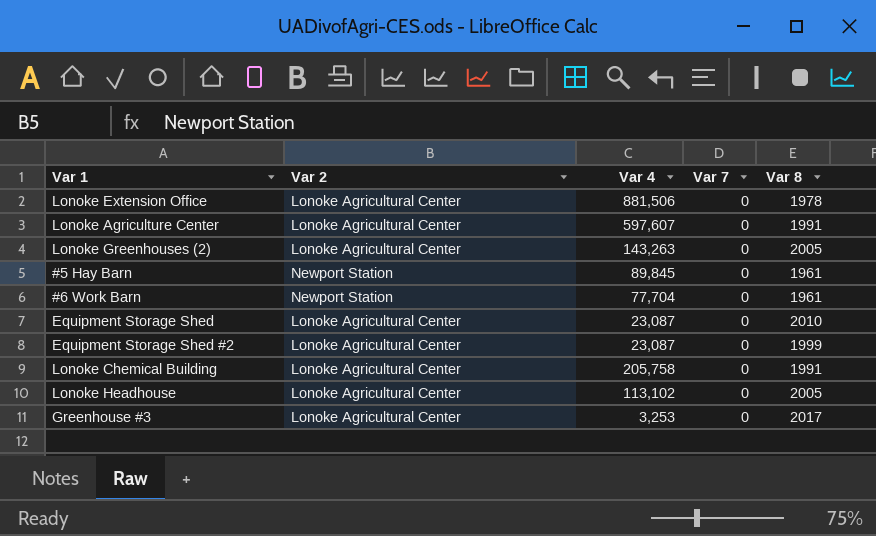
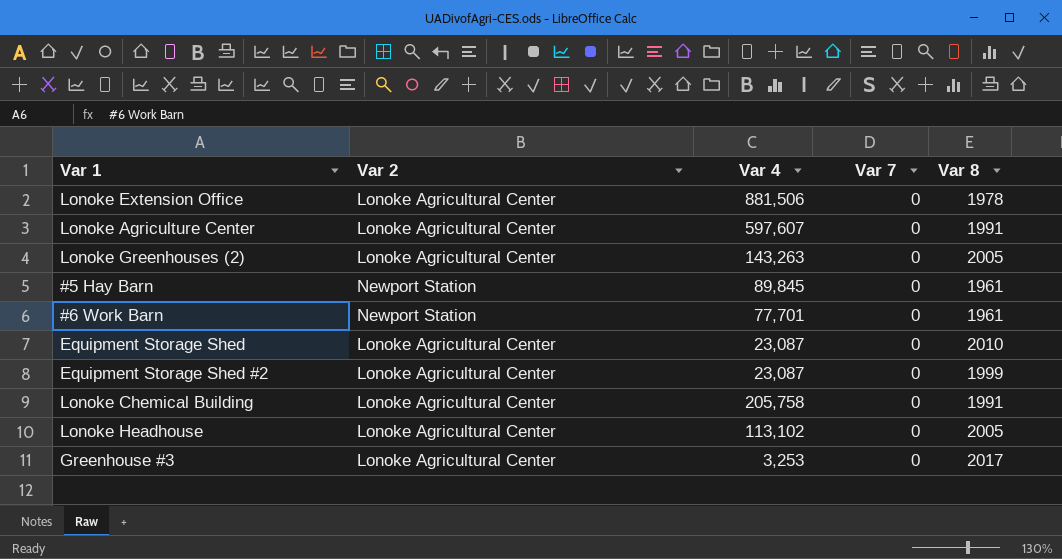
#6 Work Barn | Var 4: 77,704 -> 77,701

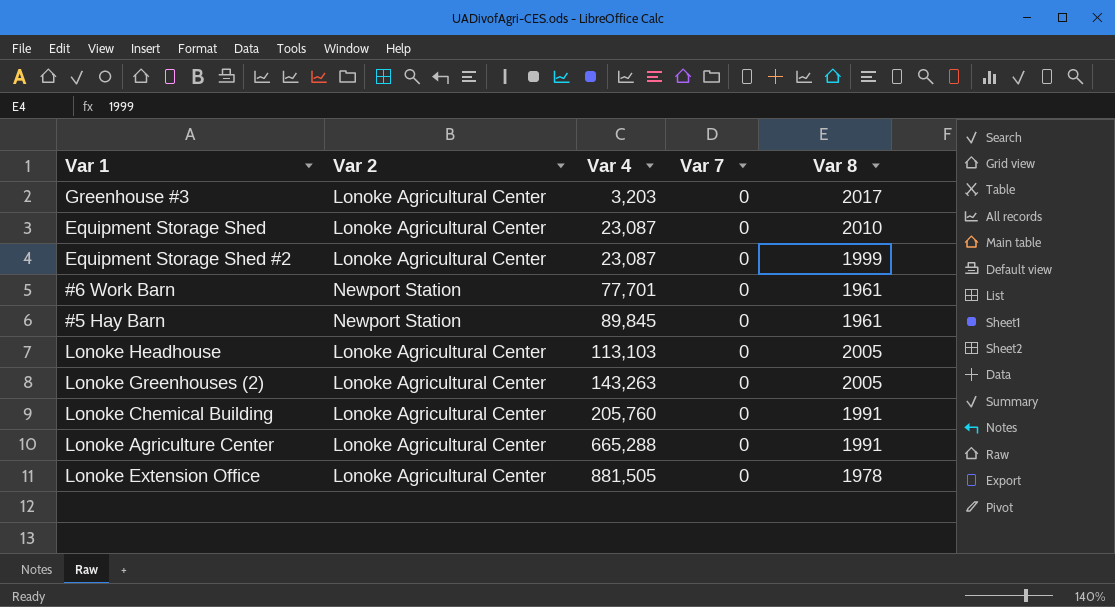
row order: none -> Var 4 ascending
Greenhouse #3 | Var 4: 3,253 -> 3,203
Lonoke Headhouse | Var 4: 113,102 -> 113,103
Lonoke Chemical Building | Var 4: 205,758 -> 205,760
Lonoke Agriculture Center | Var 4: 597,607 -> 665,288
Lonoke Extension Office | Var 4: 881,506 -> 881,505

